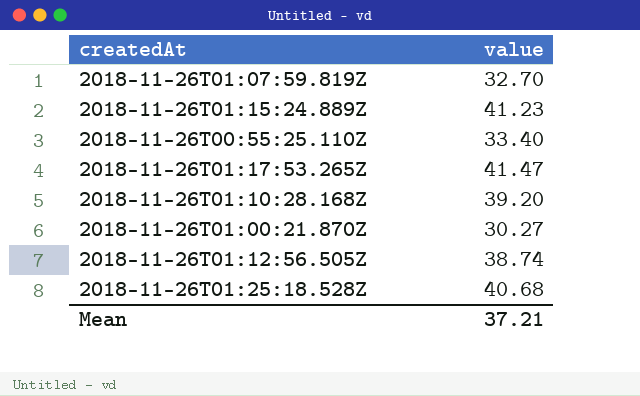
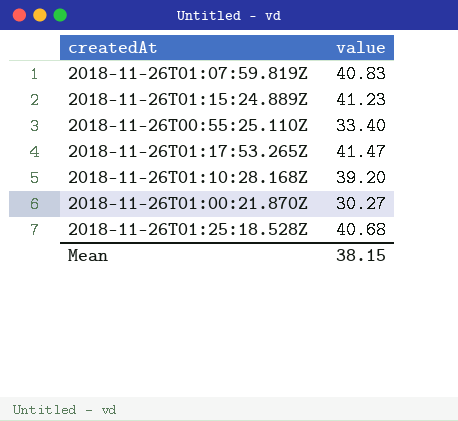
row 2018-11-26T01:12:56.505Z: 38.74 -> none
2018-11-26T01:07:59.819Z | value: 32.70 -> 40.83
Mean | value: 37.21 -> 38.15

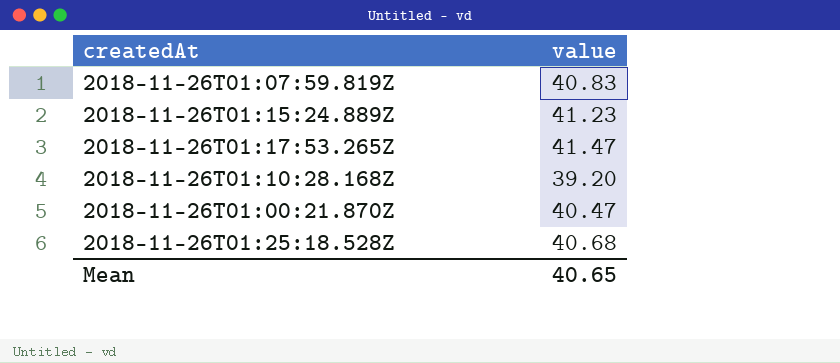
row 2018-11-26T00:55:25.110Z: 33.40 -> none
2018-11-26T01:00:21.870Z | value: 30.27 -> 40.47
Mean | value: 38.15 -> 40.65

